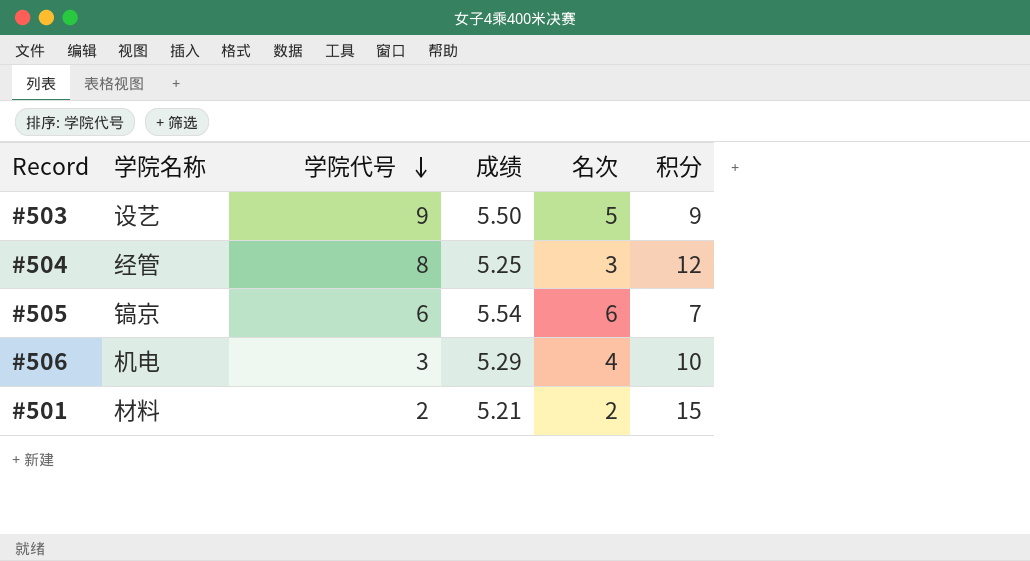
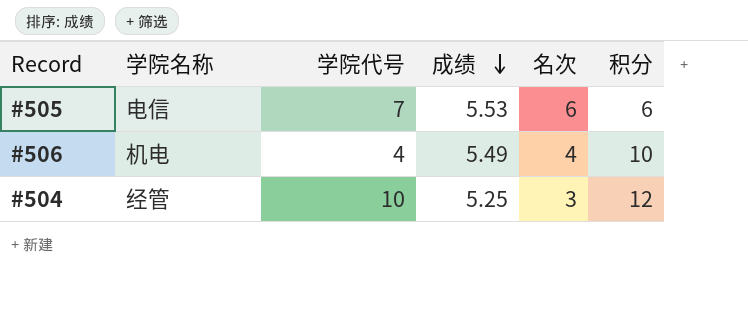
row order: 学院代号 descending -> 成绩 descending
row #503: 设艺 | 9 | 5.50 | 5 | 9 -> none
row #501: 材料 | 2 | 5.21 | 2 | 15 -> none
#505 | 学院名称: 镐京 -> 电信
#505 | 学院代号: 6 -> 7
#505 | 成绩: 5.54 -> 5.53
#505 | 积分: 7 -> 6
#506 | 学院代号: 3 -> 4
#506 | 成绩: 5.29 -> 5.49
#504 | 学院代号: 8 -> 10

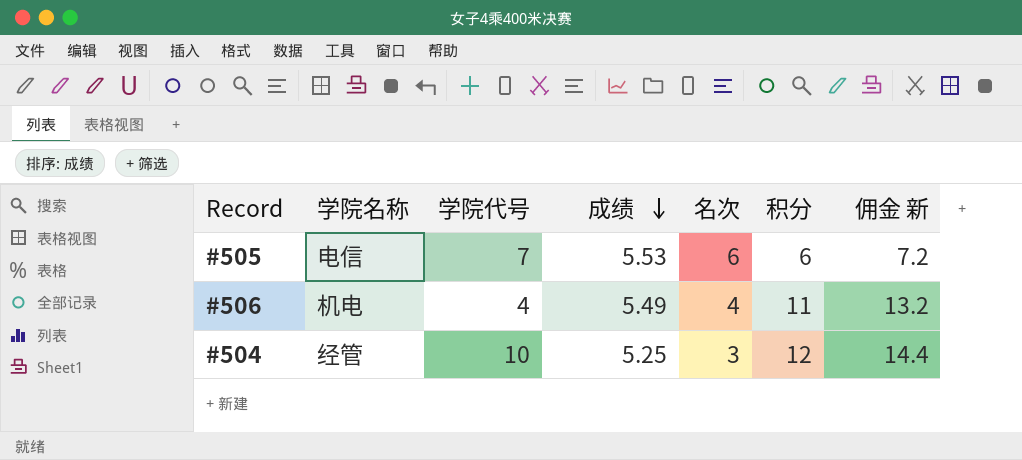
column 佣金 新 | formula: none -> [积分] * 1.2
#506 | 积分: 10 -> 11

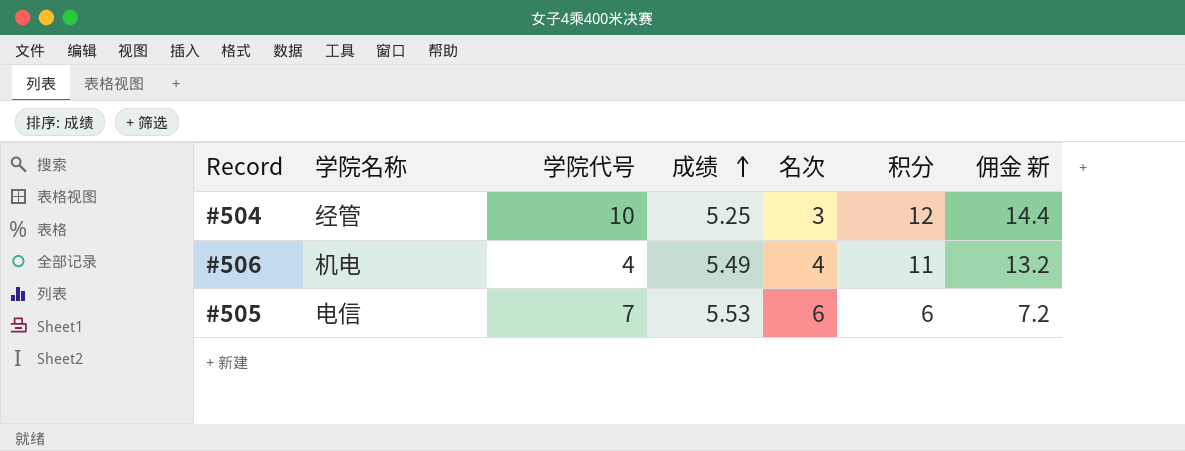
row order: 成绩 descending -> 成绩 ascending

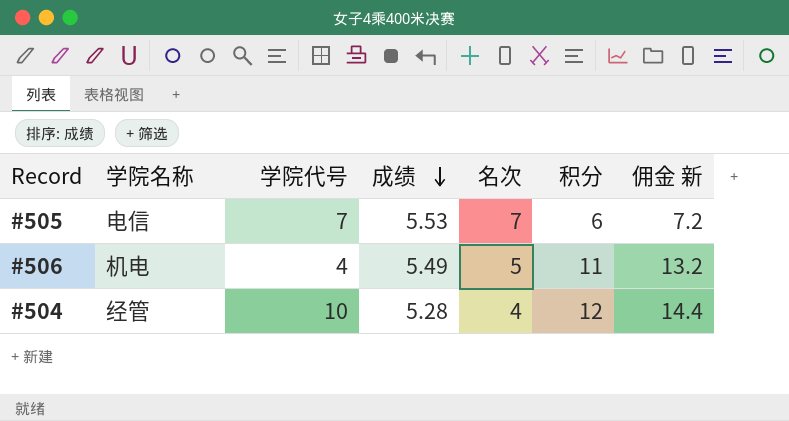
row order: 成绩 ascending -> 成绩 descending
#505 | 名次: 6 -> 7
#506 | 名次: 4 -> 5
#504 | 成绩: 5.25 -> 5.28
#504 | 名次: 3 -> 4

